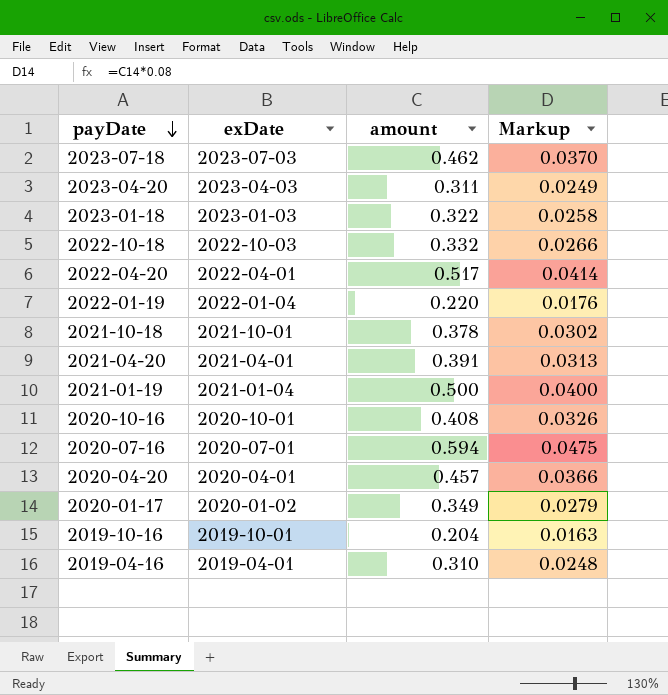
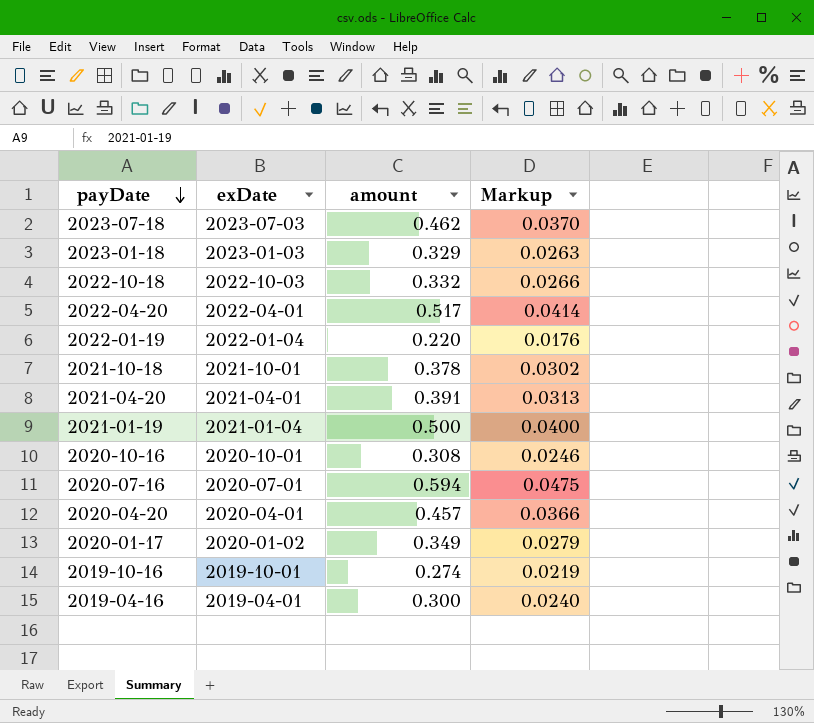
row 2023-04-20: 2023-04-03 | 0.311 | 0.0249 -> none
2023-01-18 | amount: 0.322 -> 0.329
2023-01-18 | Markup: 0.0258 -> 0.0263
2020-10-16 | amount: 0.408 -> 0.308
2020-10-16 | Markup: 0.0326 -> 0.0246
2019-10-16 | amount: 0.204 -> 0.274
2019-10-16 | Markup: 0.0163 -> 0.0219
2019-04-16 | amount: 0.310 -> 0.300
2019-04-16 | Markup: 0.0248 -> 0.0240

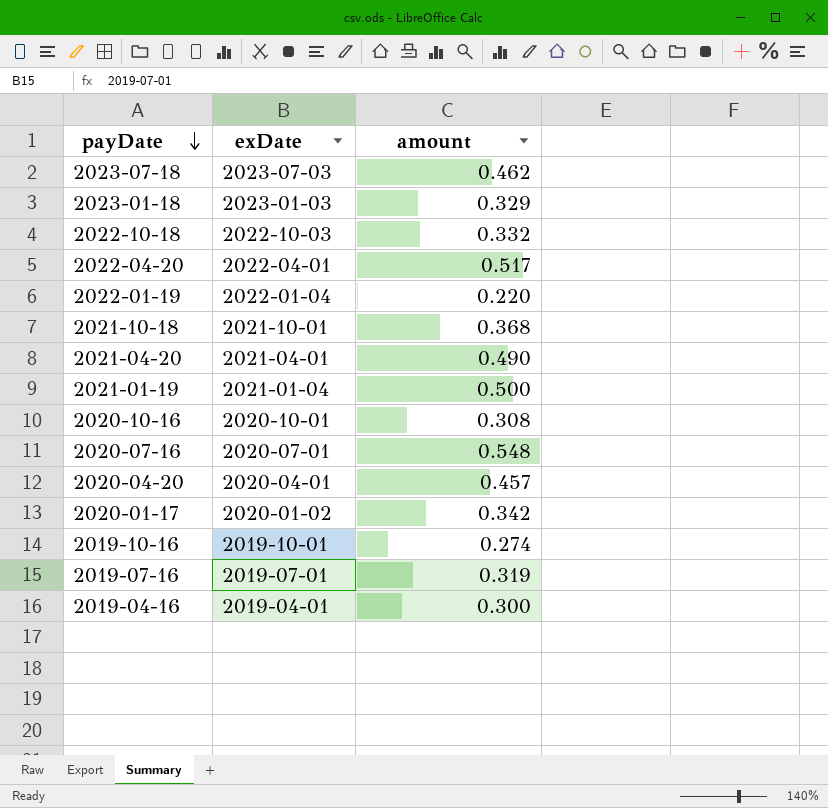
column Markup | formula: [amount] * 0.08 -> none
2021-10-18 | amount: 0.378 -> 0.368
2021-04-20 | amount: 0.391 -> 0.490
2020-07-16 | amount: 0.594 -> 0.548
2020-01-17 | amount: 0.349 -> 0.342
row 2019-07-16: none -> 2019-07-01 | 0.319

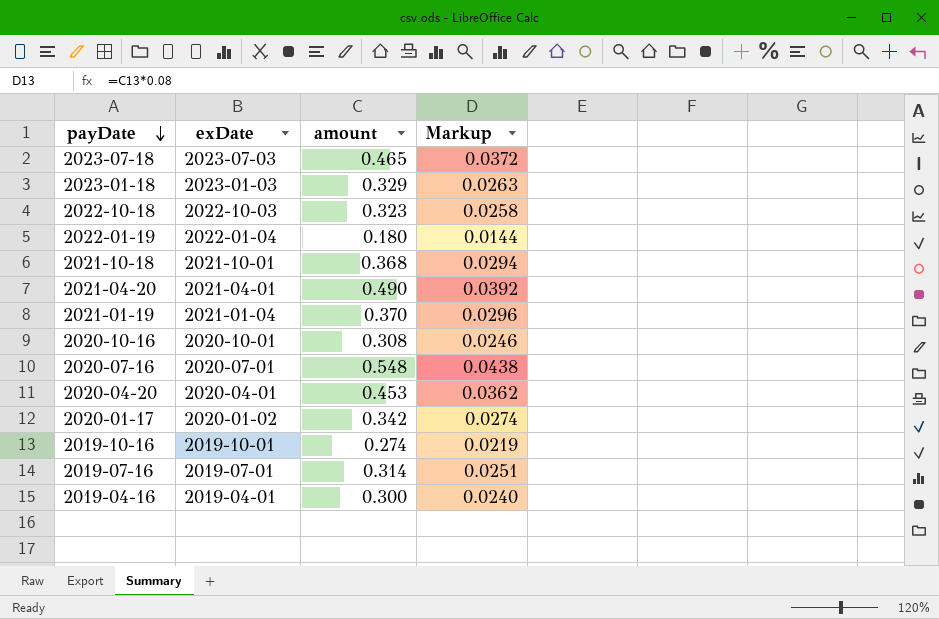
column Markup | formula: none -> [amount] * 0.08
row 2022-04-20: 2022-04-01 | 0.517 -> none
2023-07-18 | amount: 0.462 -> 0.465
2022-10-18 | amount: 0.332 -> 0.323
2022-01-19 | amount: 0.220 -> 0.180
2021-01-19 | amount: 0.500 -> 0.370
2020-04-20 | amount: 0.457 -> 0.453
2019-07-16 | amount: 0.319 -> 0.314

